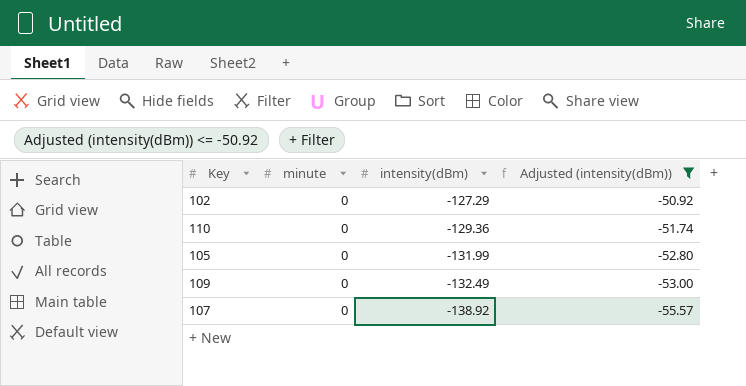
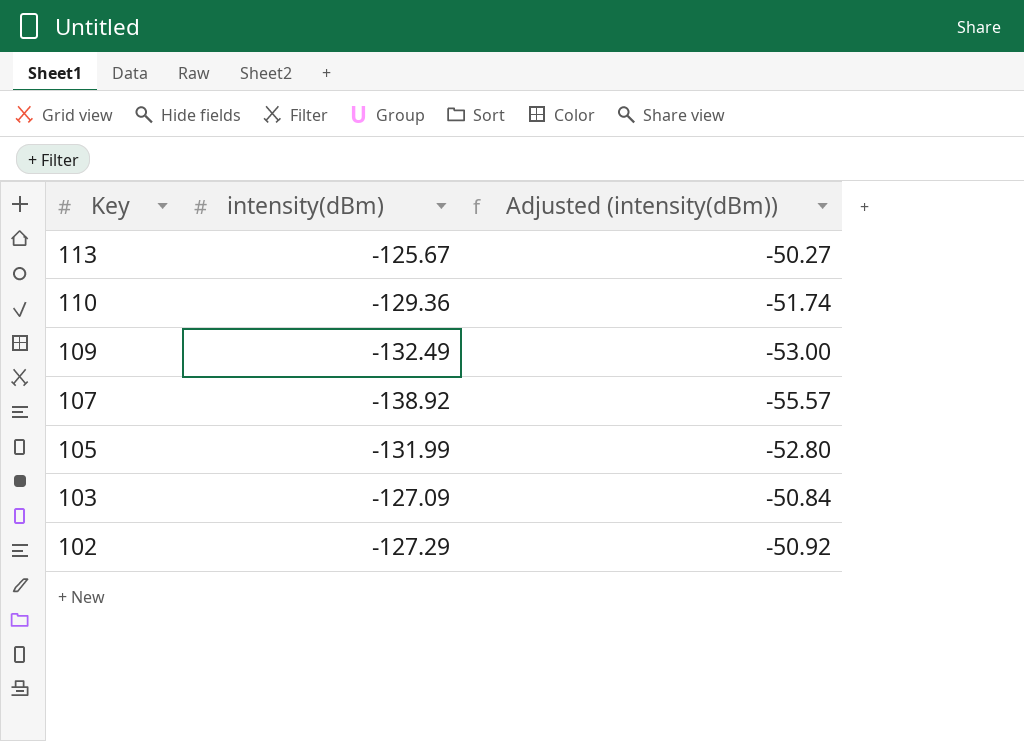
filter: Adjusted (intensity(dBm)) <= -50.92 -> none
row order: intensity(dBm) descending -> Key descending
column minute | position: 2 -> none

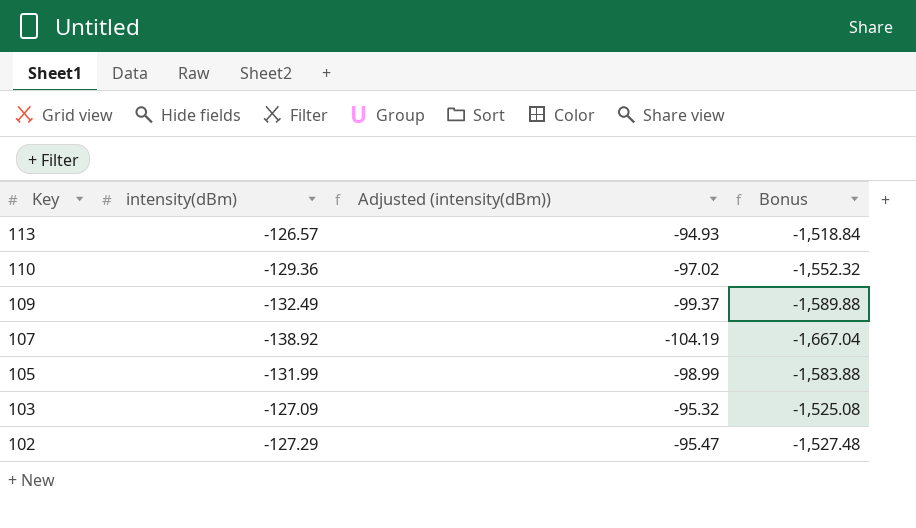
column Adjusted (intensity(dBm)) | formula: [intensity(dBm)] * 0.4 -> [intensity(dBm)] * 0.75
column Bonus | formula: none -> [intensity(dBm)] * 12
113 | intensity(dBm): -125.67 -> -126.57

